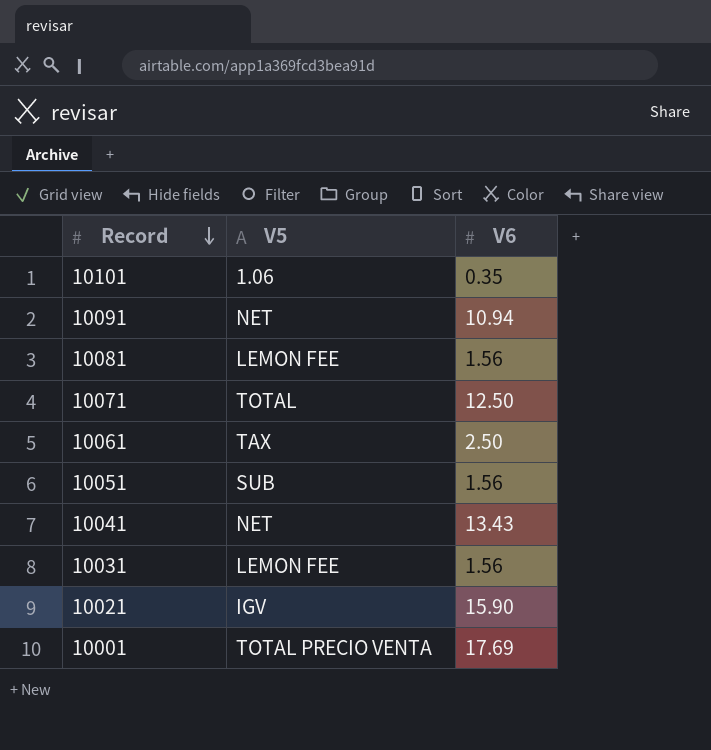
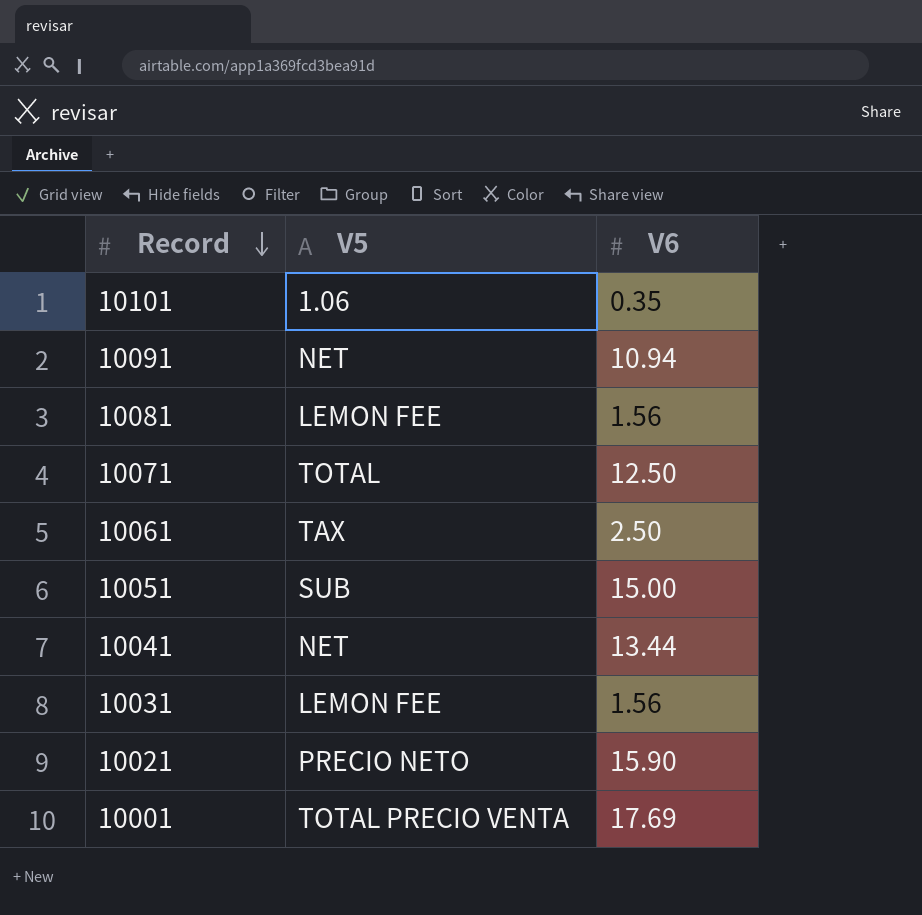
10051 | V6: 1.56 -> 15.00
10041 | V6: 13.43 -> 13.44
10021 | V5: IGV -> PRECIO NETO

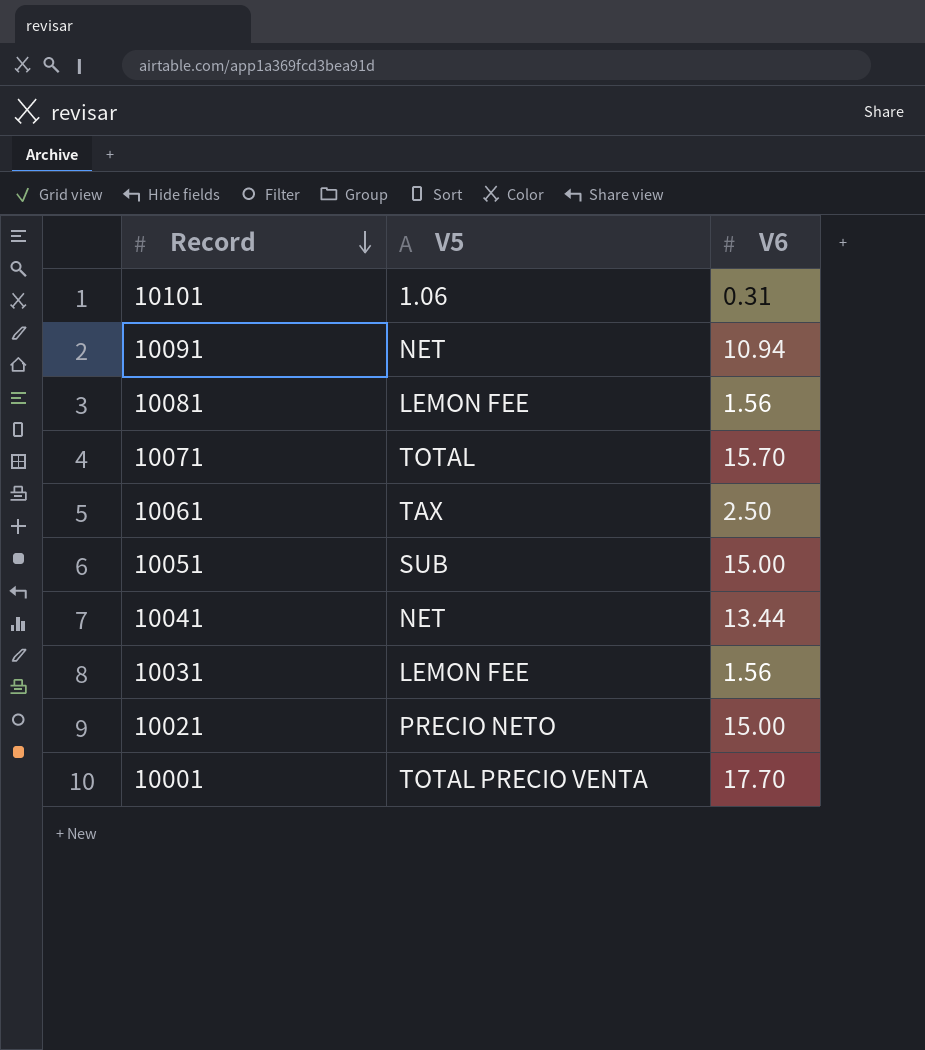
10101 | V6: 0.35 -> 0.31
10071 | V6: 12.50 -> 15.70
10021 | V6: 15.90 -> 15.00
10001 | V6: 17.69 -> 17.70

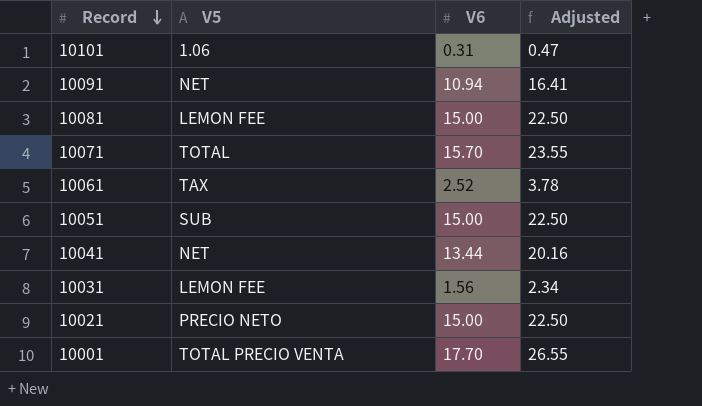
column Adjusted | formula: none -> [V6] * 1.5
10081 | V6: 1.56 -> 15.00
10061 | V6: 2.50 -> 2.52

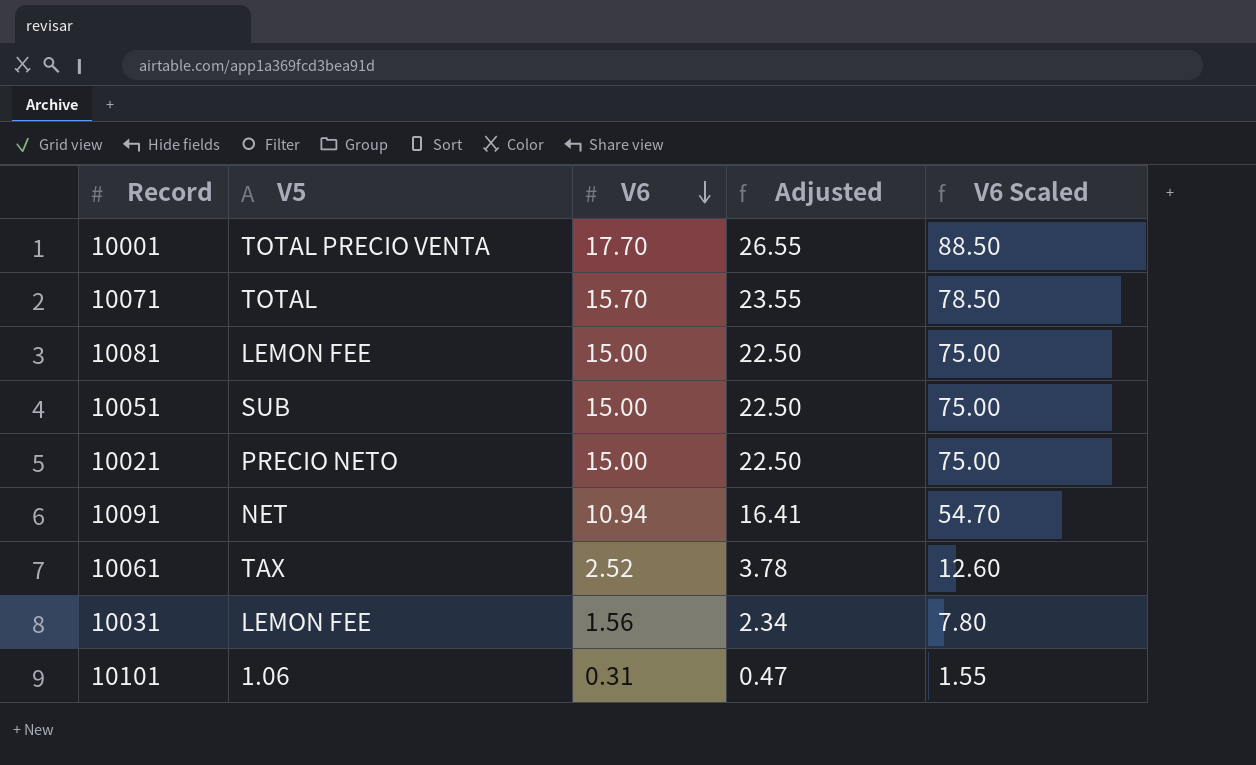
row order: Record descending -> V6 descending
column V6 Scaled | formula: none -> [V6] * 5
row 10041: NET | 13.44 | 20.16 -> none

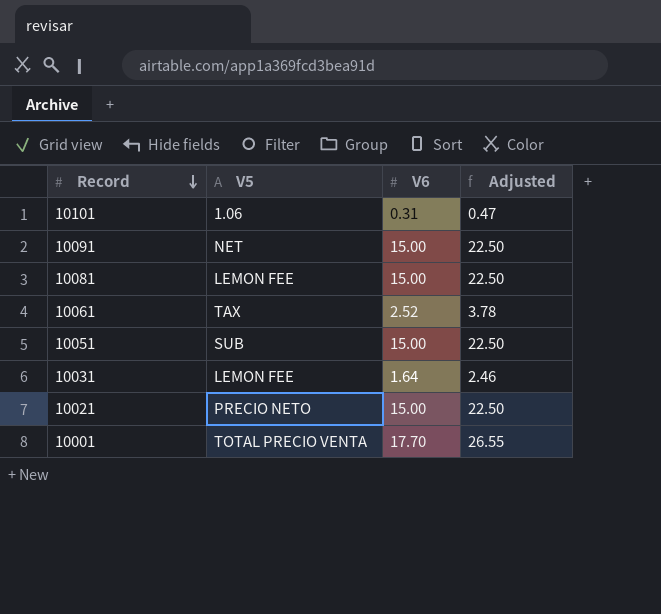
row order: V6 descending -> Record descending
column V6 Scaled | formula: [V6] * 5 -> none
row 10071: TOTAL | 15.70 | 23.55 | 78.50 -> none
10091 | V6: 10.94 -> 15.00
10091 | Adjusted: 16.41 -> 22.50
10031 | V6: 1.56 -> 1.64
10031 | Adjusted: 2.34 -> 2.46

